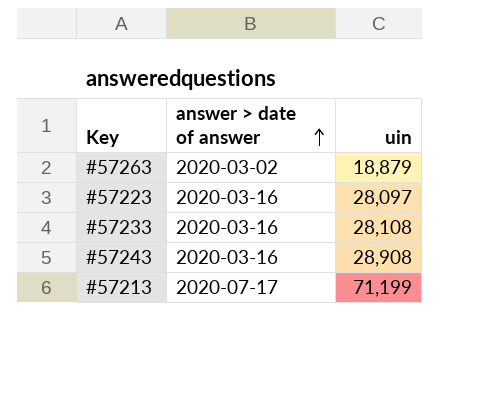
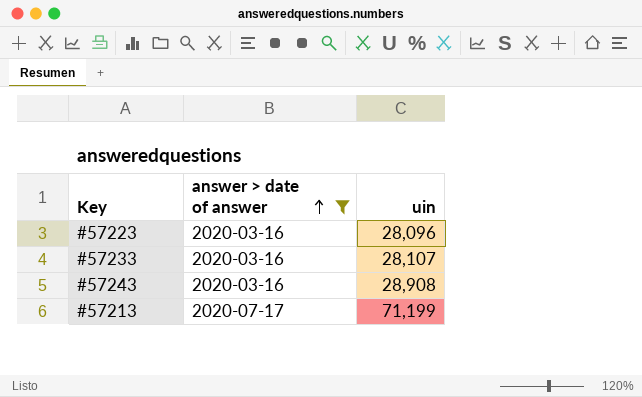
filter: none -> answer > date of answer != 2020-03-02
#57223 | uin: 28,097 -> 28,096
#57233 | uin: 28,108 -> 28,107

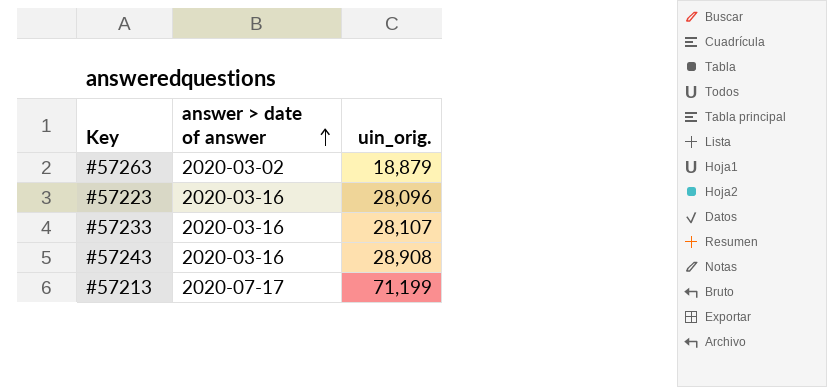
filter: answer > date of answer != 2020-03-02 -> none
column name: uin -> uin_orig.

